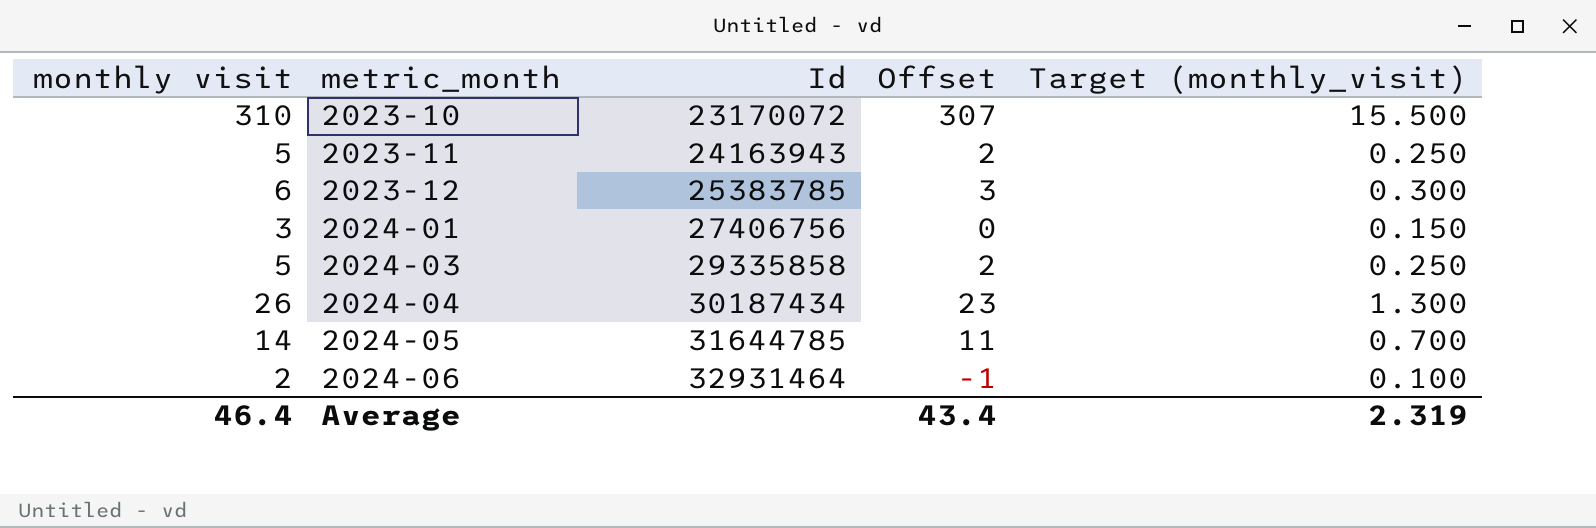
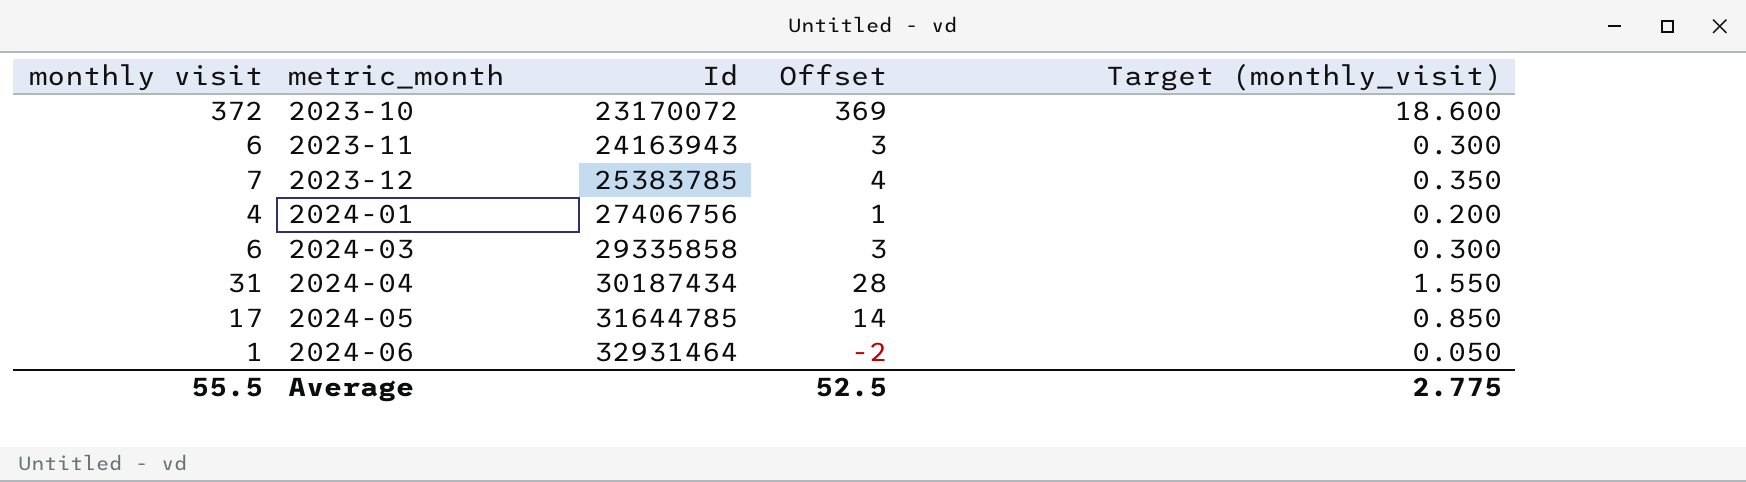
2023-10 | monthly visit: 310 -> 372
2023-10 | Offset: 307 -> 369
2023-10 | Target (monthly_visit): 15.500 -> 18.600
2023-11 | monthly visit: 5 -> 6
2023-11 | Offset: 2 -> 3
2023-11 | Target (monthly_visit): 0.250 -> 0.300
2023-12 | monthly visit: 6 -> 7
2023-12 | Offset: 3 -> 4
2023-12 | Target (monthly_visit): 0.300 -> 0.350
2024-01 | monthly visit: 3 -> 4
2024-01 | Offset: 0 -> 1
2024-01 | Target (monthly_visit): 0.150 -> 0.200
2024-03 | monthly visit: 5 -> 6
2024-03 | Offset: 2 -> 3
2024-03 | Target (monthly_visit): 0.250 -> 0.300
2024-04 | monthly visit: 26 -> 31
2024-04 | Offset: 23 -> 28
2024-04 | Target (monthly_visit): 1.300 -> 1.550
2024-05 | monthly visit: 14 -> 17
2024-05 | Offset: 11 -> 14
2024-05 | Target (monthly_visit): 0.700 -> 0.850
2024-06 | monthly visit: 2 -> 1
2024-06 | Offset: -1 -> -2
2024-06 | Target (monthly_visit): 0.100 -> 0.050
Average | monthly visit: 46.4 -> 55.5
Average | Offset: 43.4 -> 52.5
Average | Target (monthly_visit): 2.319 -> 2.775

